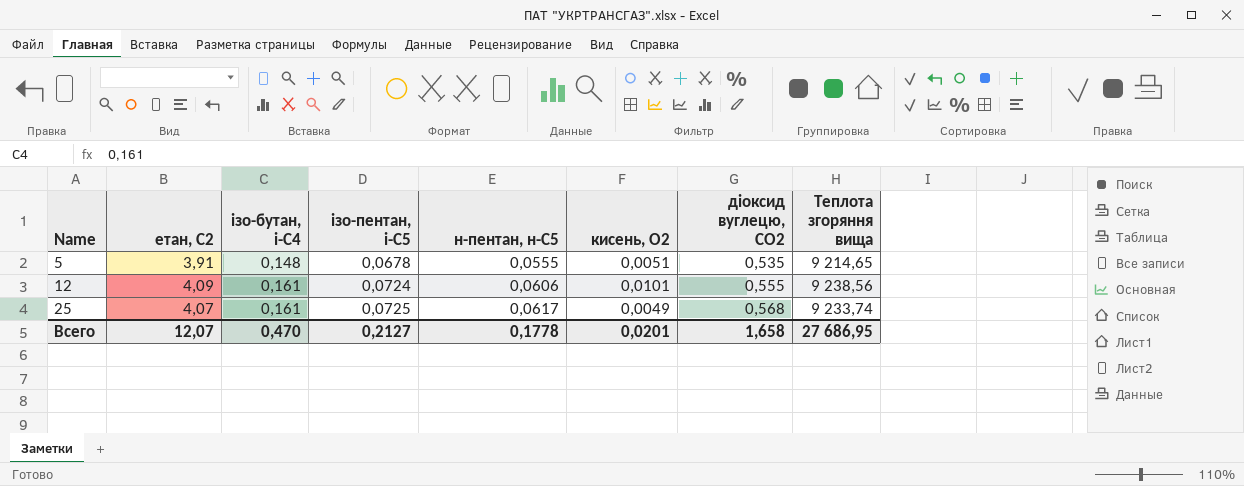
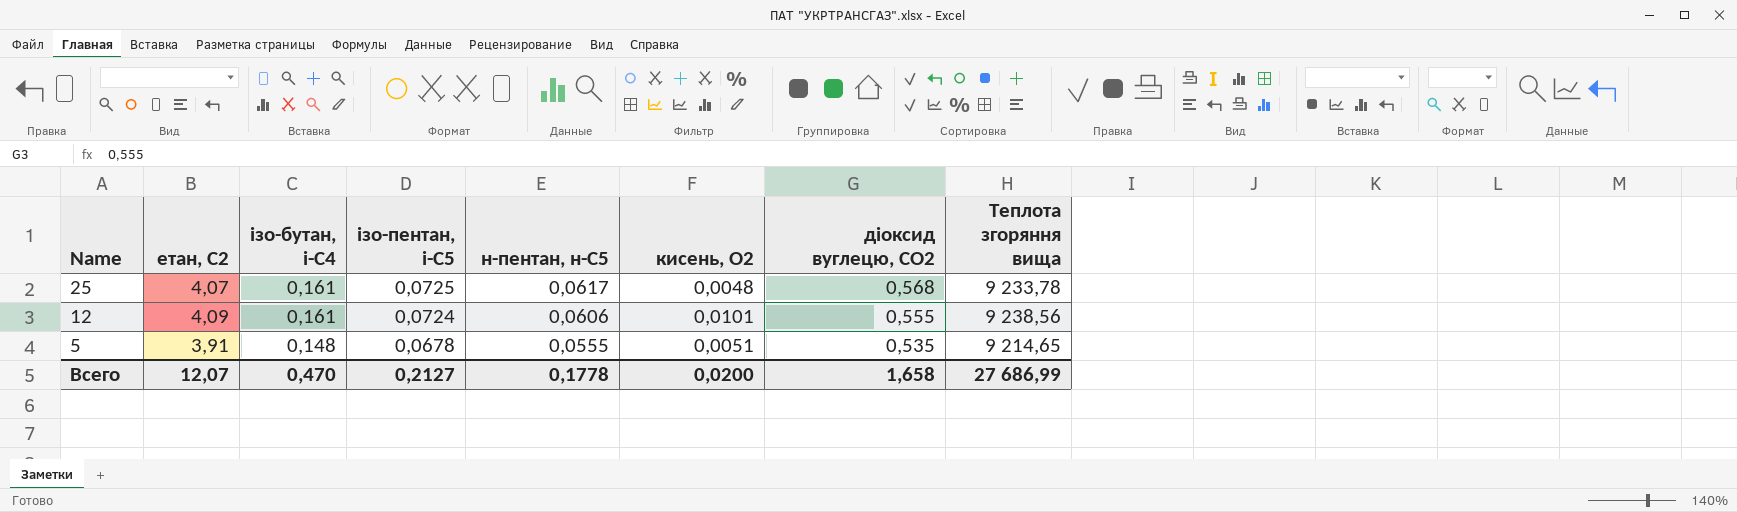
row order: Name ascending -> Name descending
25 | кисень, О2: 0,0049 -> 0,0048
25 | Теплота згоряння вища: 9 233,74 -> 9 233,78
Всего | кисень, О2: 0,0201 -> 0,0200
Всего | Теплота згоряння вища: 27 686,95 -> 27 686,99

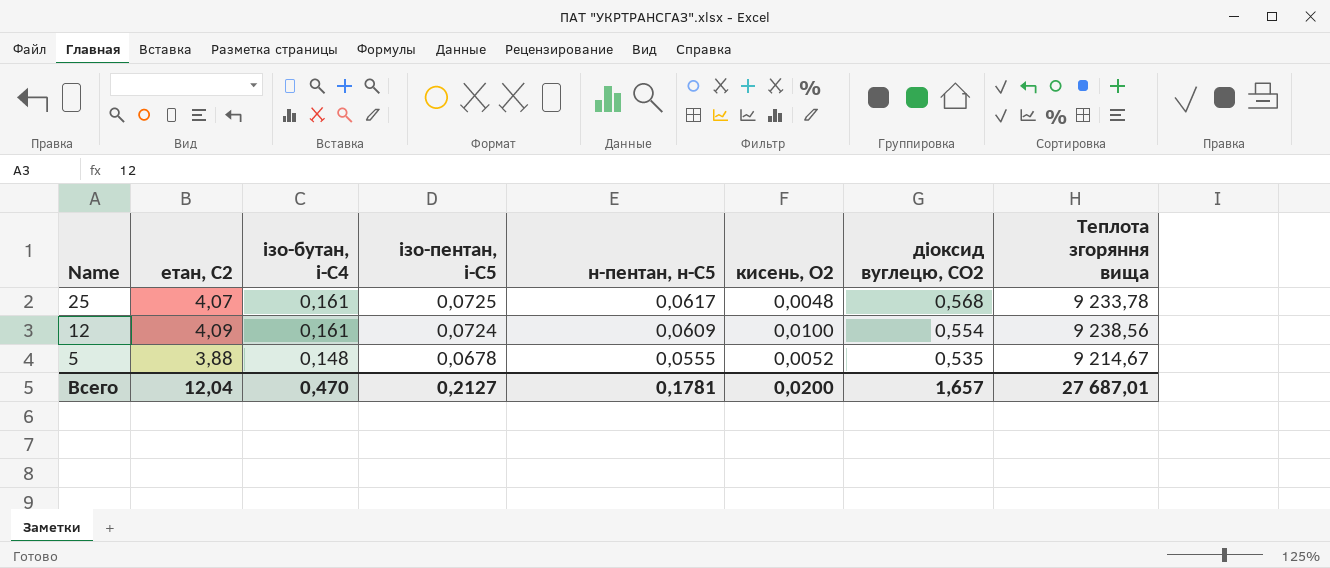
12 | н-пентан, н-С5: 0,0606 -> 0,0609
12 | кисень, О2: 0,0101 -> 0,0100
12 | діоксид вуглецю, CО2: 0,555 -> 0,554
5 | етан, С2: 3,91 -> 3,88
5 | кисень, О2: 0,0051 -> 0,0052
5 | Теплота згоряння вища: 9 214,65 -> 9 214,67
Всего | етан, С2: 12,07 -> 12,04
Всего | н-пентан, н-С5: 0,1778 -> 0,1781
Всего | діоксид вуглецю, CО2: 1,658 -> 1,657
Всего | Теплота згоряння вища: 27 686,99 -> 27 687,01

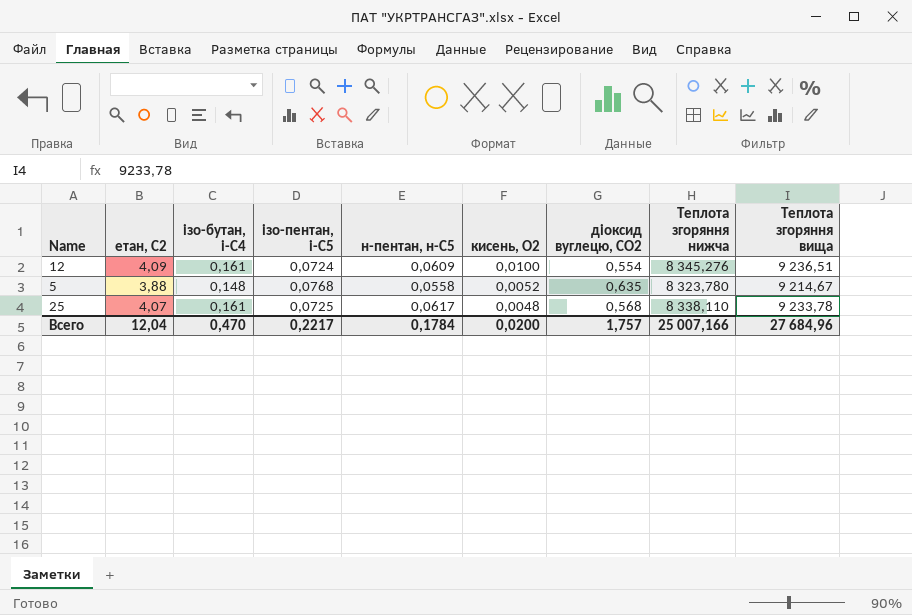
row order: Name descending -> кисень, О2 descending
column Теплота згоряння нижча | position: none -> 8
12 | Теплота згоряння вища: 9 238,56 -> 9 236,51
5 | ізо-пентан, і-С5: 0,0678 -> 0,0768
5 | н-пентан, н-С5: 0,0555 -> 0,0558
5 | діоксид вуглецю, CО2: 0,535 -> 0,635
Всего | ізо-пентан, і-С5: 0,2127 -> 0,2217
Всего | н-пентан, н-С5: 0,1781 -> 0,1784
Всего | діоксид вуглецю, CО2: 1,657 -> 1,757
Всего | Теплота згоряння вища: 27 687,01 -> 27 684,96

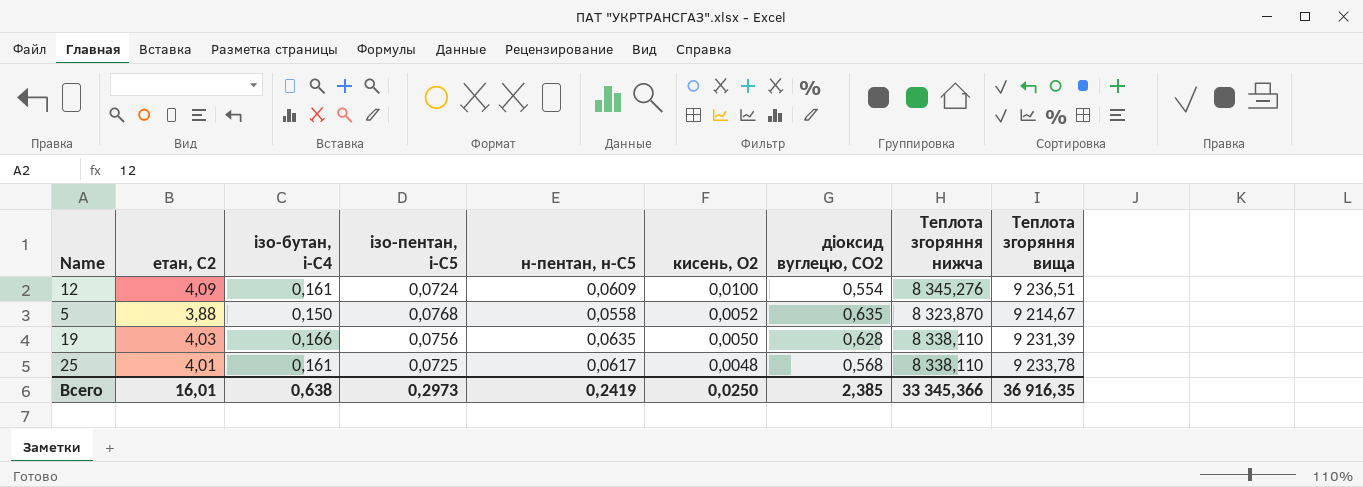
5 | ізо-бутан, і-С4: 0,148 -> 0,150
5 | Теплота згоряння нижча: 8 323,780 -> 8 323,870
row 19: none -> 4,03 | 0,166 | 0,0756 | 0,0635 | 0,0050 | 0,628 | 8 338,110 | 9 231,39
25 | етан, С2: 4,07 -> 4,01
Всего | етан, С2: 12,04 -> 16,01
Всего | ізо-бутан, і-С4: 0,470 -> 0,638
Всего | ізо-пентан, і-С5: 0,2217 -> 0,2973
Всего | н-пентан, н-С5: 0,1784 -> 0,2419
Всего | кисень, О2: 0,0200 -> 0,0250
Всего | діоксид вуглецю, CО2: 1,757 -> 2,385
Всего | Теплота згоряння нижча: 25 007,166 -> 33 345,366
Всего | Теплота згоряння вища: 27 684,96 -> 36 916,35

